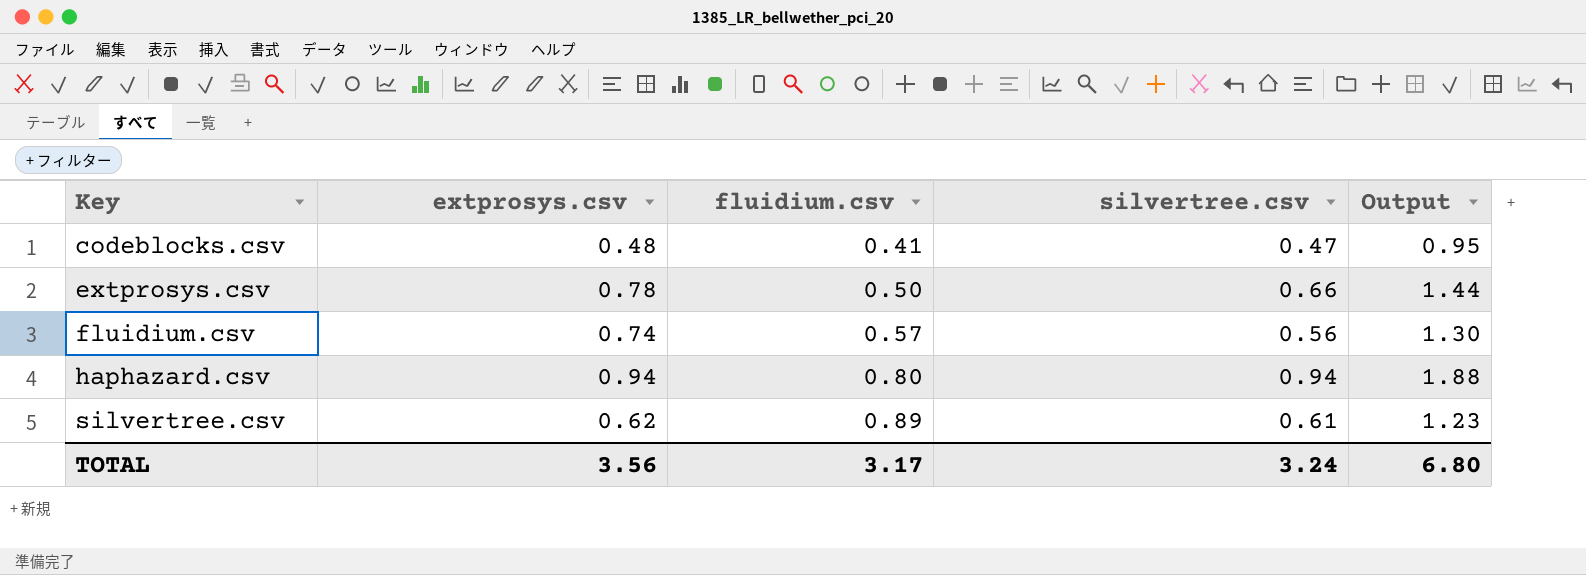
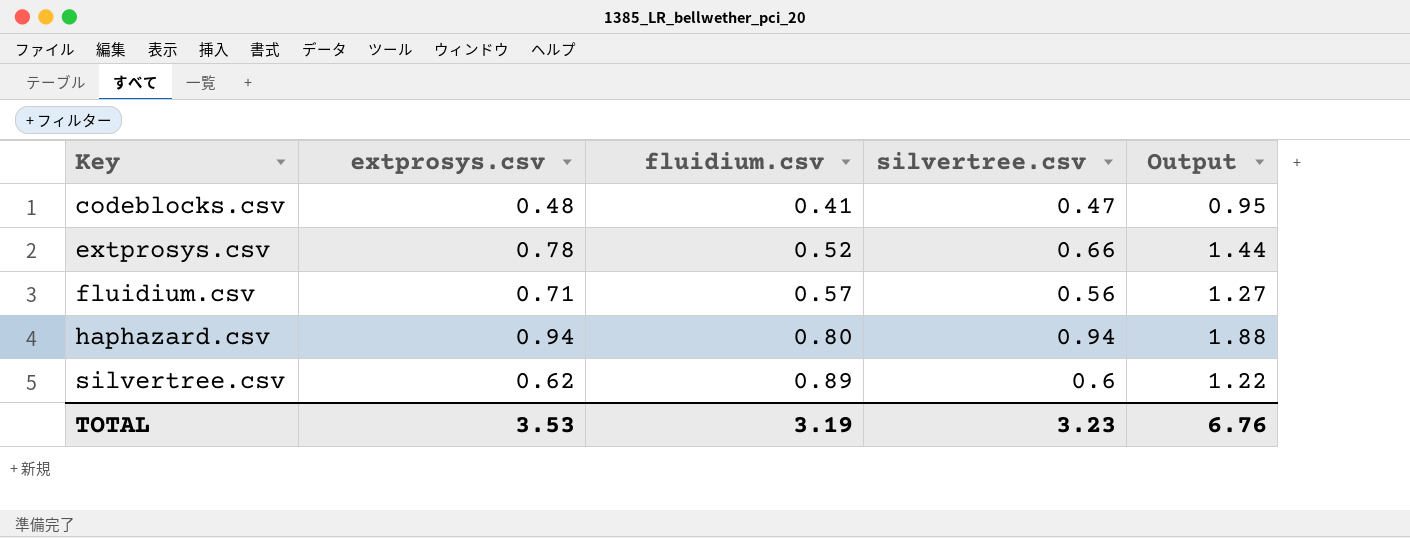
extprosys.csv | fluidium.csv: 0.50 -> 0.52
fluidium.csv | extprosys.csv: 0.74 -> 0.71
fluidium.csv | Output: 1.30 -> 1.27
silvertree.csv | silvertree.csv: 0.61 -> 0.6
silvertree.csv | Output: 1.23 -> 1.22
TOTAL | extprosys.csv: 3.56 -> 3.53
TOTAL | fluidium.csv: 3.17 -> 3.19
TOTAL | silvertree.csv: 3.24 -> 3.23
TOTAL | Output: 6.80 -> 6.76

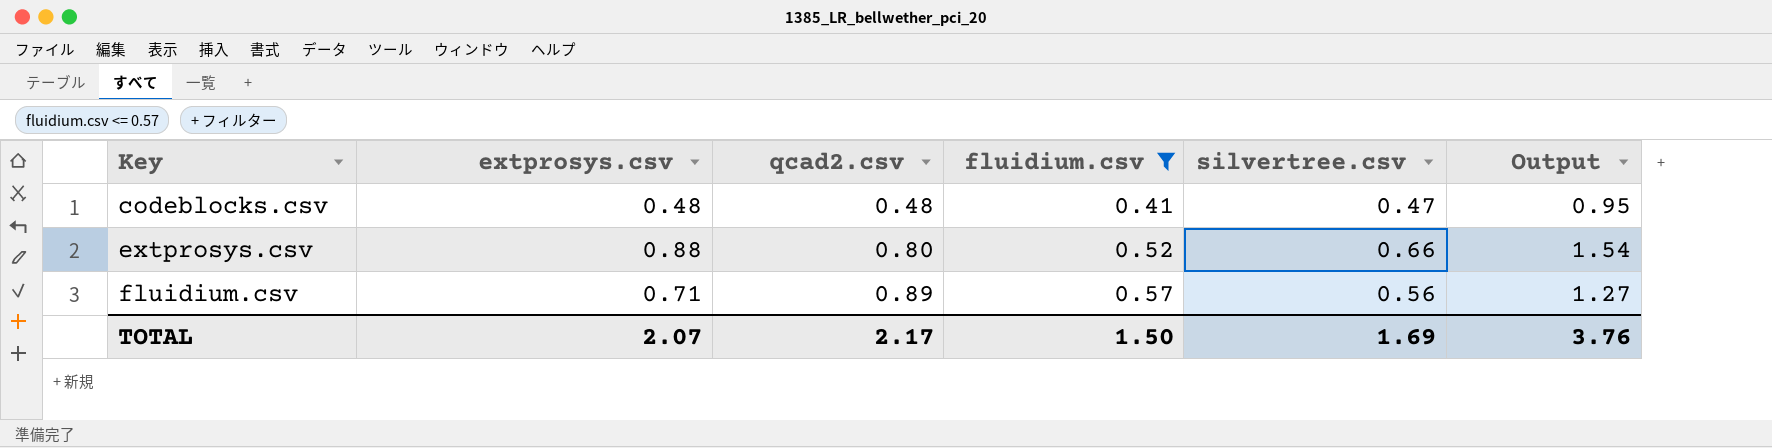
filter: none -> fluidium.csv <= 0.57
column qcad2.csv | position: none -> 3
extprosys.csv | extprosys.csv: 0.78 -> 0.88
extprosys.csv | Output: 1.44 -> 1.54
TOTAL | extprosys.csv: 3.53 -> 2.07
TOTAL | fluidium.csv: 3.19 -> 1.50
TOTAL | silvertree.csv: 3.23 -> 1.69
TOTAL | Output: 6.76 -> 3.76

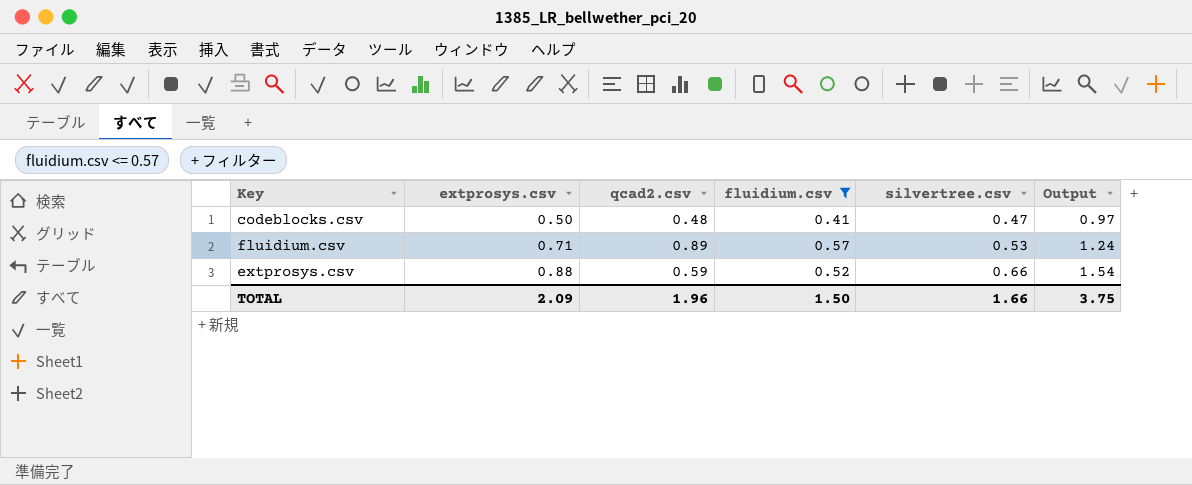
row order: Key ascending -> extprosys.csv ascending
codeblocks.csv | extprosys.csv: 0.48 -> 0.50
codeblocks.csv | Output: 0.95 -> 0.97
fluidium.csv | silvertree.csv: 0.56 -> 0.53
fluidium.csv | Output: 1.27 -> 1.24
extprosys.csv | qcad2.csv: 0.80 -> 0.59
TOTAL | extprosys.csv: 2.07 -> 2.09
TOTAL | qcad2.csv: 2.17 -> 1.96
TOTAL | silvertree.csv: 1.69 -> 1.66
TOTAL | Output: 3.76 -> 3.75

